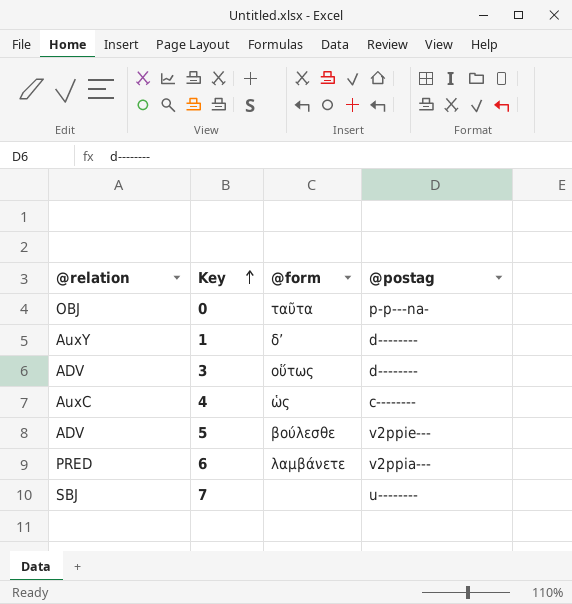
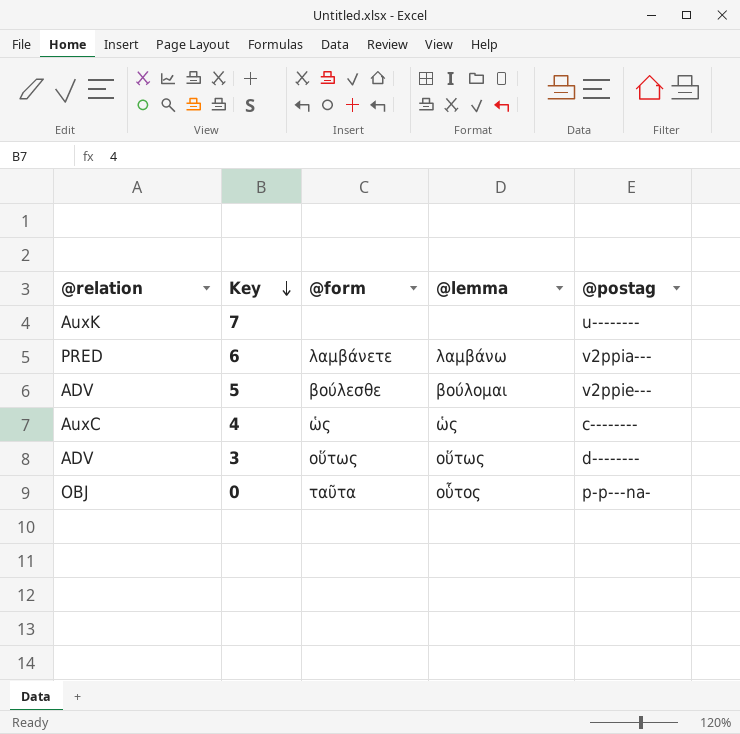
row order: Key ascending -> Key descending
column @lemma | position: none -> 4
row 1: AuxY | δ’ | d-------- -> none
7 | @relation: SBJ -> AuxK

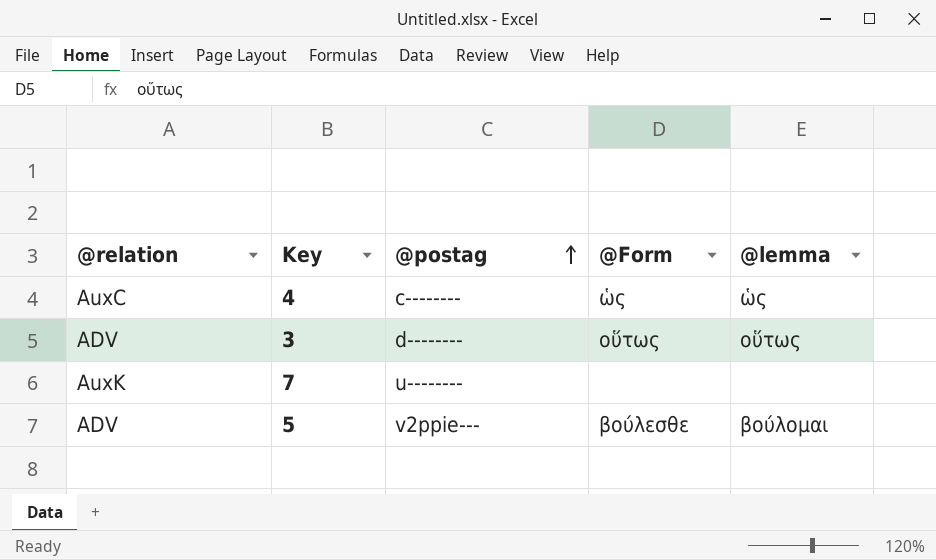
row order: Key descending -> @postag ascending
column @postag | position: 5 -> 3
column name: @form -> @Form
row 6: PRED | λαμβάνετε | λαμβάνω | v2ppia--- -> none
row 0: OBJ | ταῦτα | οὗτος | p-p---na- -> none

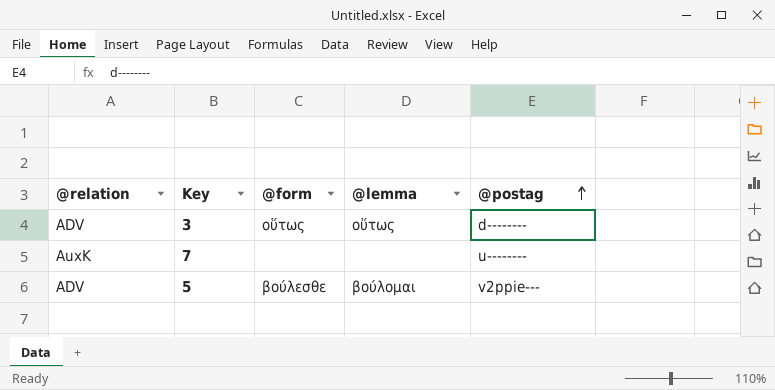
column name: @Form -> @form
column @postag | position: 3 -> 5
row 4: AuxC | c-------- | ὡς | ὡς -> none

